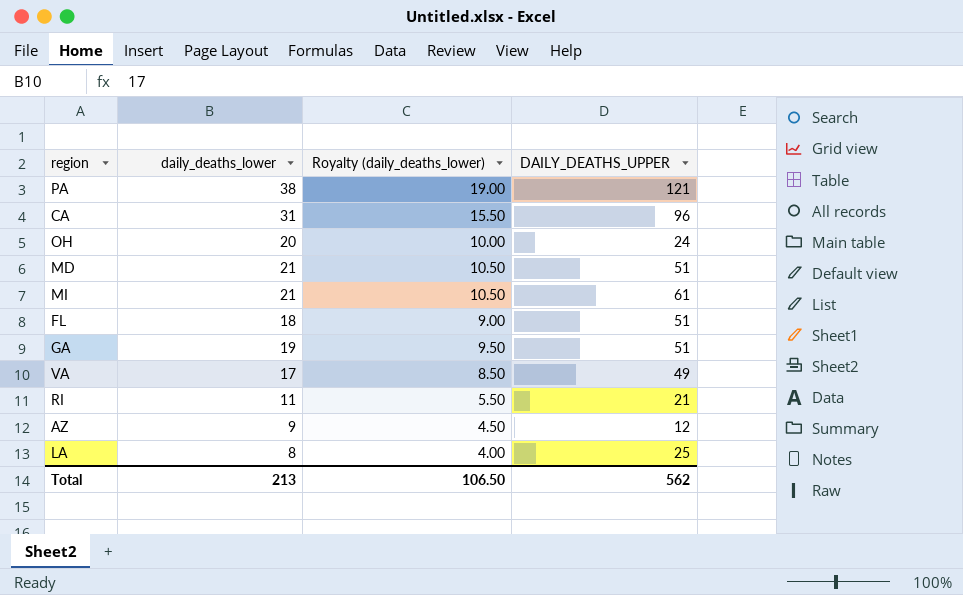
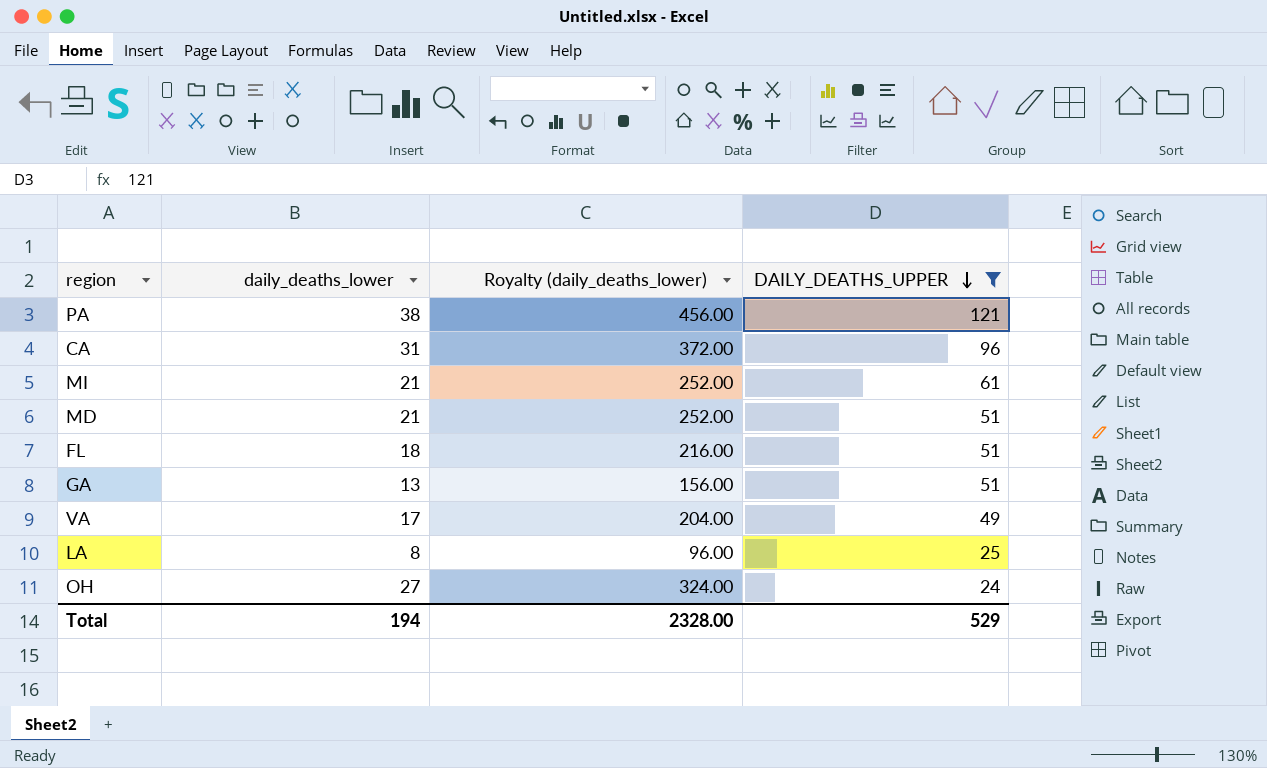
filter: none -> DAILY_DEATHS_UPPER >= 24
row order: none -> DAILY_DEATHS_UPPER descending
column Royalty (daily_deaths_lower) | formula: [daily_deaths_lower] * 0.5 -> [daily_deaths_lower] * 12
GA | daily_deaths_lower: 19 -> 13
OH | daily_deaths_lower: 20 -> 27
Total | daily_deaths_lower: 213 -> 194
Total | Royalty (daily_deaths_lower): 106.50 -> 2328.00
Total | DAILY_DEATHS_UPPER: 562 -> 529

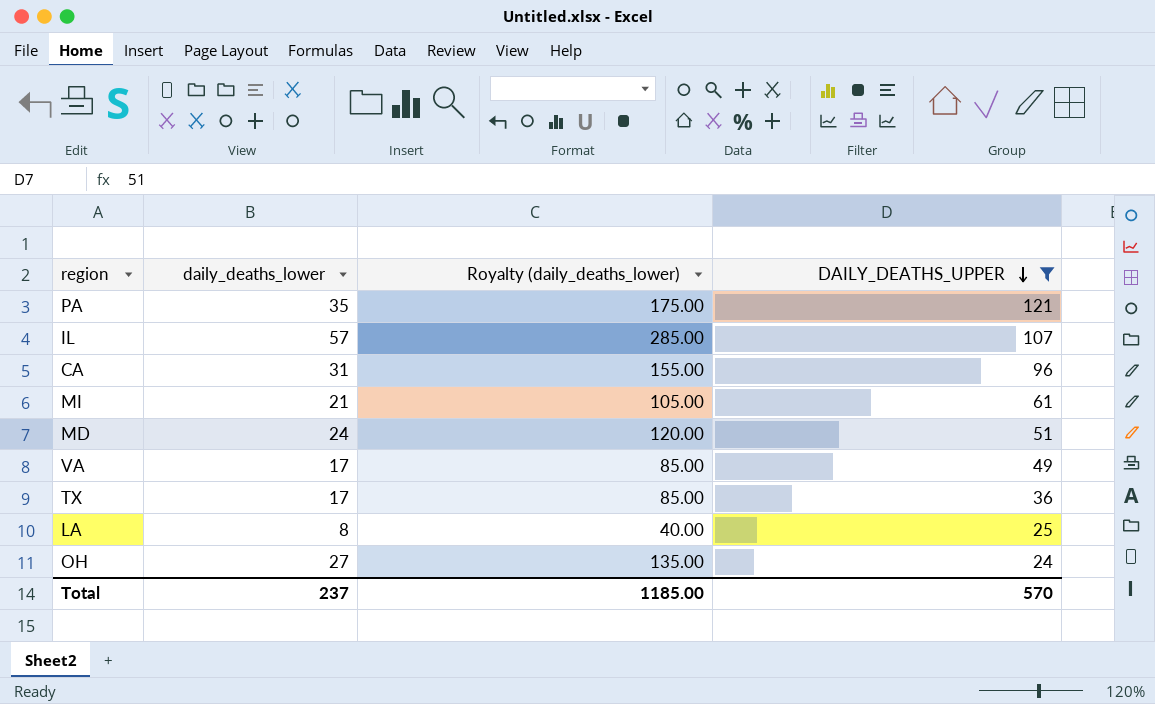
column Royalty (daily_deaths_lower) | formula: [daily_deaths_lower] * 12 -> [daily_deaths_lower] * 5
row FL: 18 | 216.00 | 51 -> none
row GA: 13 | 156.00 | 51 -> none
PA | daily_deaths_lower: 38 -> 35
row IL: none -> 57 | 285.00 | 107
MD | daily_deaths_lower: 21 -> 24
row TX: none -> 17 | 85.00 | 36
Total | daily_deaths_lower: 194 -> 237
Total | Royalty (daily_deaths_lower): 2328.00 -> 1185.00
Total | DAILY_DEATHS_UPPER: 529 -> 570

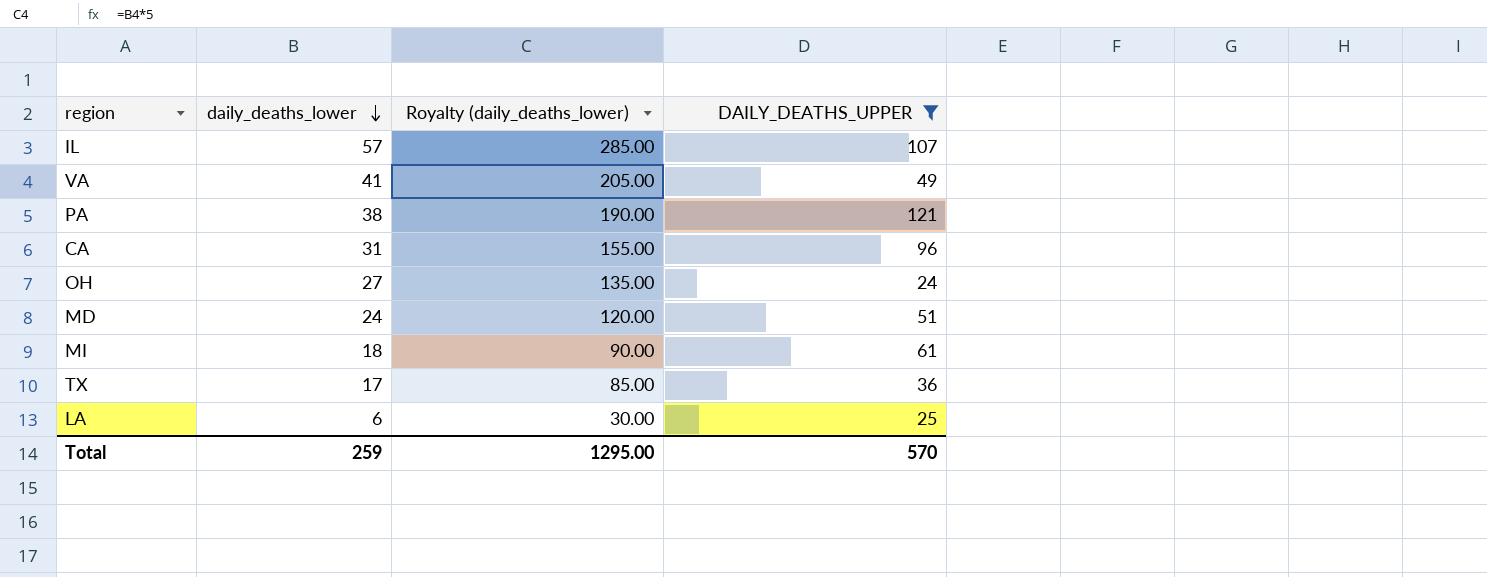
row order: DAILY_DEATHS_UPPER descending -> daily_deaths_lower descending
VA | daily_deaths_lower: 17 -> 41
VA | Royalty (daily_deaths_lower): 85.00 -> 205.00
PA | daily_deaths_lower: 35 -> 38
PA | Royalty (daily_deaths_lower): 175.00 -> 190.00
MI | daily_deaths_lower: 21 -> 18
MI | Royalty (daily_deaths_lower): 105.00 -> 90.00
LA | daily_deaths_lower: 8 -> 6
LA | Royalty (daily_deaths_lower): 40.00 -> 30.00
Total | daily_deaths_lower: 237 -> 259
Total | Royalty (daily_deaths_lower): 1185.00 -> 1295.00

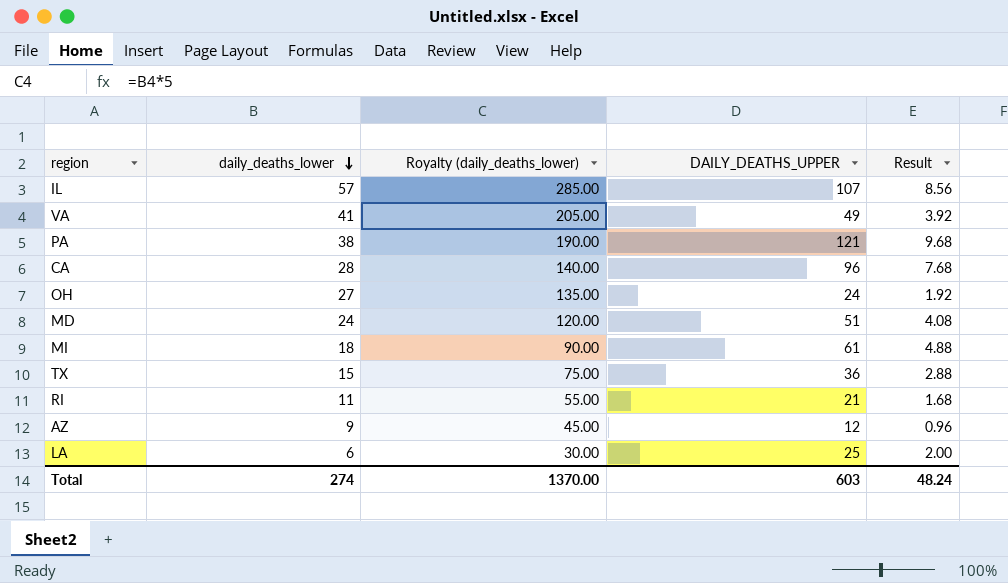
filter: DAILY_DEATHS_UPPER >= 24 -> none
column Result | formula: none -> [DAILY_DEATHS_UPPER] * 0.08
CA | daily_deaths_lower: 31 -> 28
CA | Royalty (daily_deaths_lower): 155.00 -> 140.00
TX | daily_deaths_lower: 17 -> 15
TX | Royalty (daily_deaths_lower): 85.00 -> 75.00
Total | daily_deaths_lower: 259 -> 274
Total | Royalty (daily_deaths_lower): 1295.00 -> 1370.00
Total | DAILY_DEATHS_UPPER: 570 -> 603

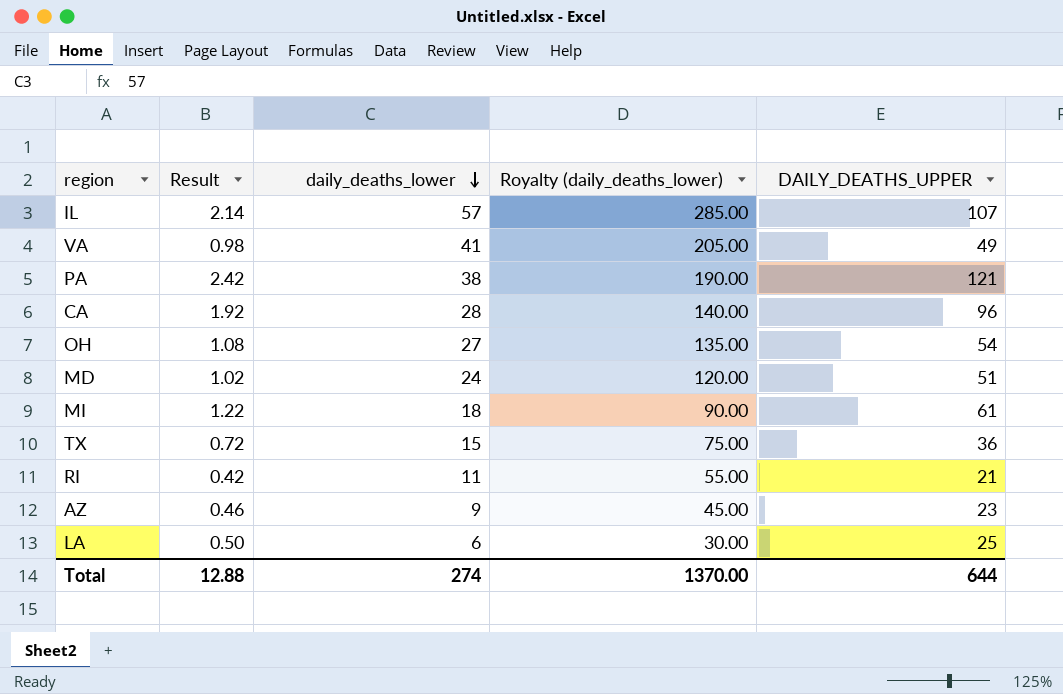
column Result | formula: [DAILY_DEATHS_UPPER] * 0.08 -> [DAILY_DEATHS_UPPER] * 0.02
column Result | position: 5 -> 2
OH | DAILY_DEATHS_UPPER: 24 -> 54
AZ | DAILY_DEATHS_UPPER: 12 -> 23
Total | Result: 48.24 -> 12.88
Total | DAILY_DEATHS_UPPER: 603 -> 644

